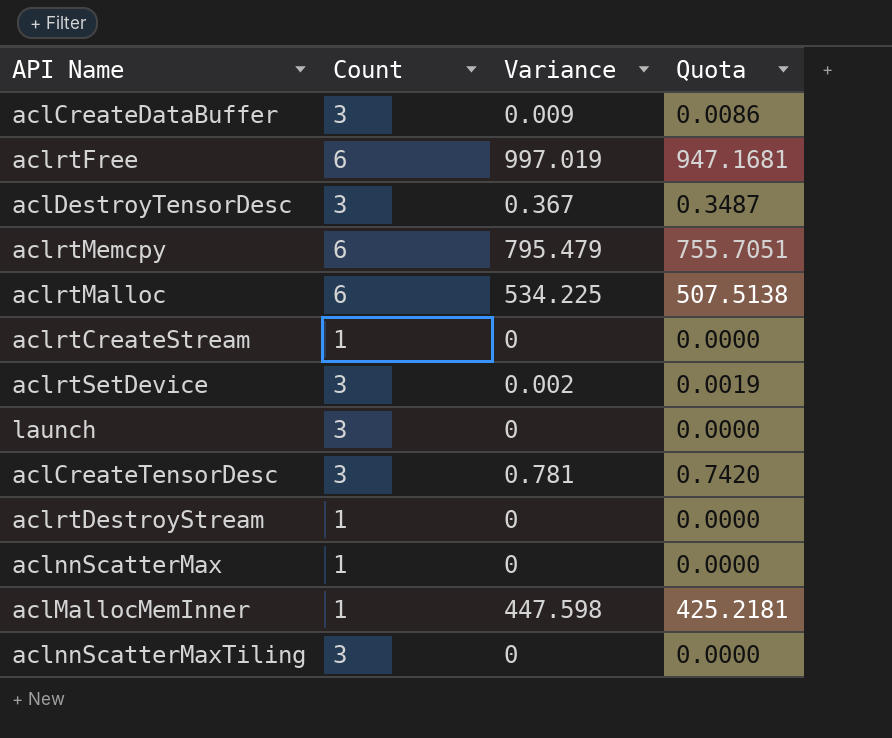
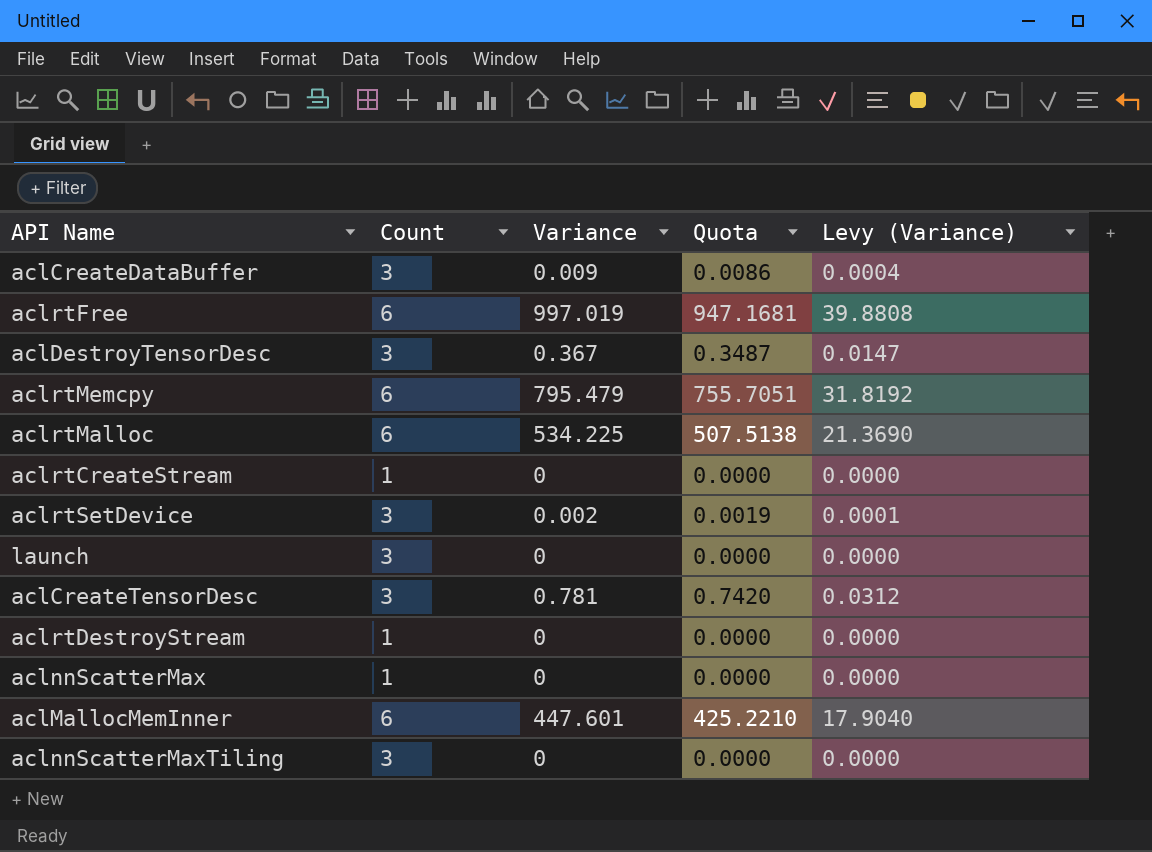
column Levy (Variance) | formula: none -> [Variance] * 0.04
aclMallocMemInner | Count: 1 -> 6
aclMallocMemInner | Variance: 447.598 -> 447.601
aclMallocMemInner | Quota: 425.2181 -> 425.2210

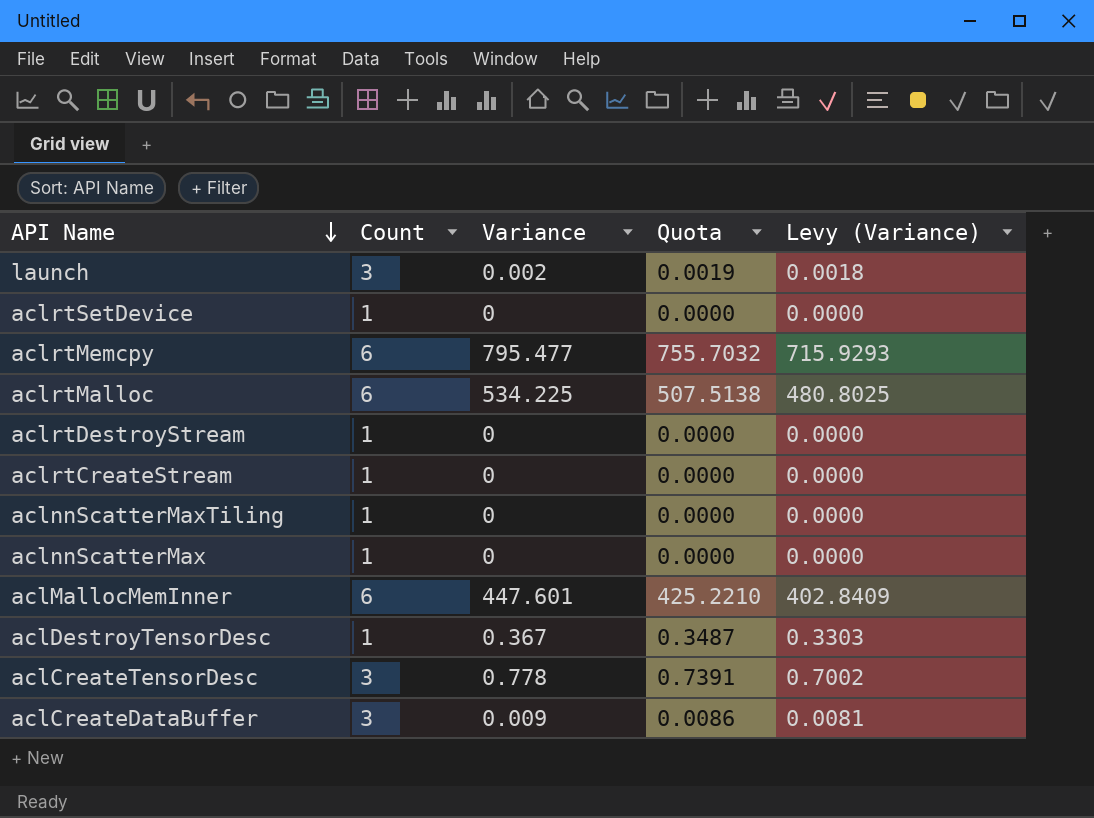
row order: none -> API Name descending
column Levy (Variance) | formula: [Variance] * 0.04 -> [Variance] * 0.9
row aclrtFree: 6 | 997.019 | 947.1681 | 39.8808 -> none
launch | Variance: 0 -> 0.002
launch | Quota: 0.0000 -> 0.0019
aclrtSetDevice | Count: 3 -> 1
aclrtSetDevice | Variance: 0.002 -> 0
aclrtSetDevice | Quota: 0.0019 -> 0.0000
aclrtMemcpy | Variance: 795.479 -> 795.477
aclrtMemcpy | Quota: 755.7051 -> 755.7032
aclnnScatterMaxTiling | Count: 3 -> 1
aclDestroyTensorDesc | Count: 3 -> 1
aclCreateTensorDesc | Variance: 0.781 -> 0.778
aclCreateTensorDesc | Quota: 0.7420 -> 0.7391

